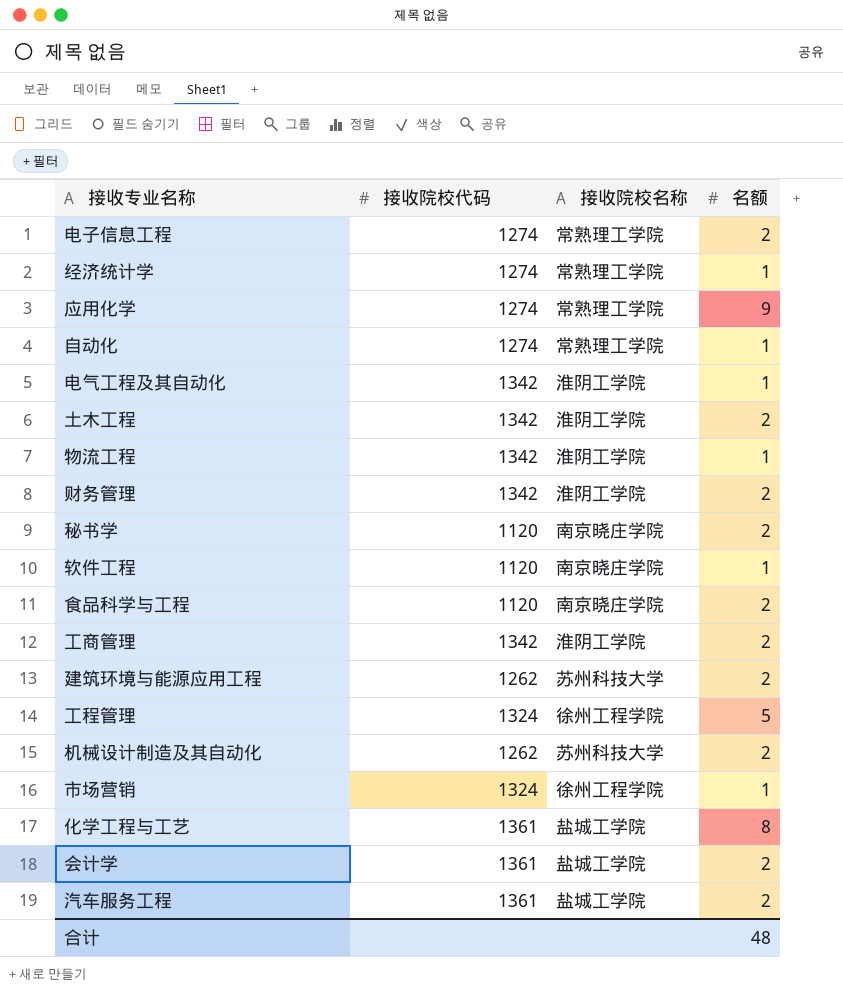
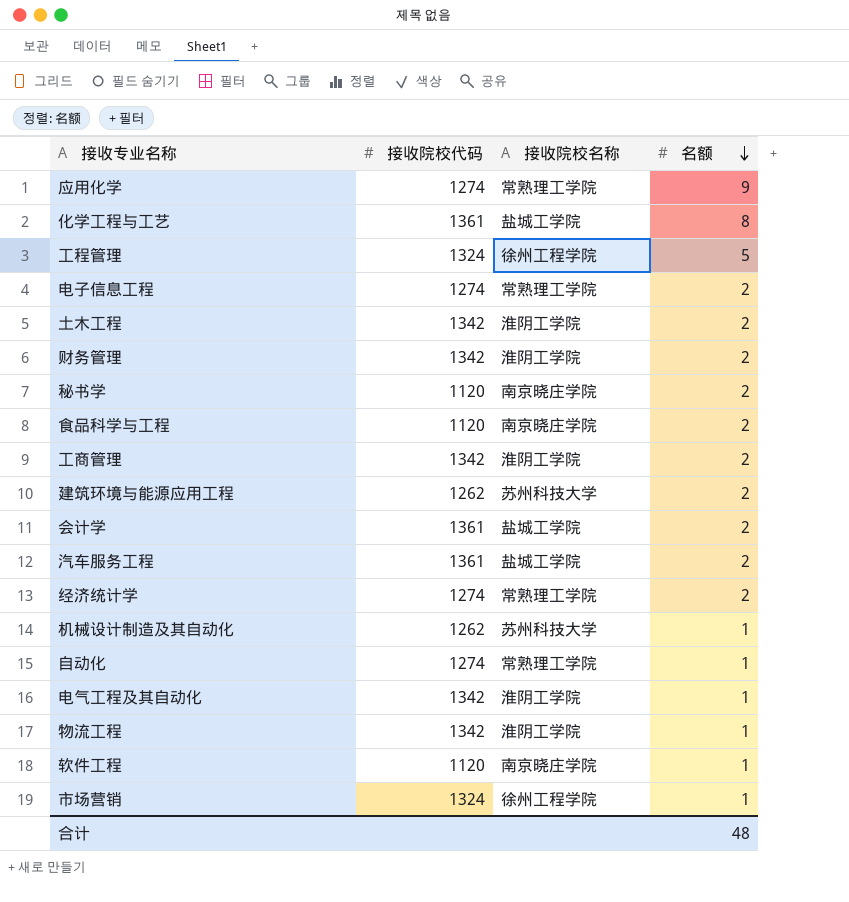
row order: none -> 名额 descending
经济统计学 | 名额: 1 -> 2
机械设计制造及其自动化 | 名额: 2 -> 1

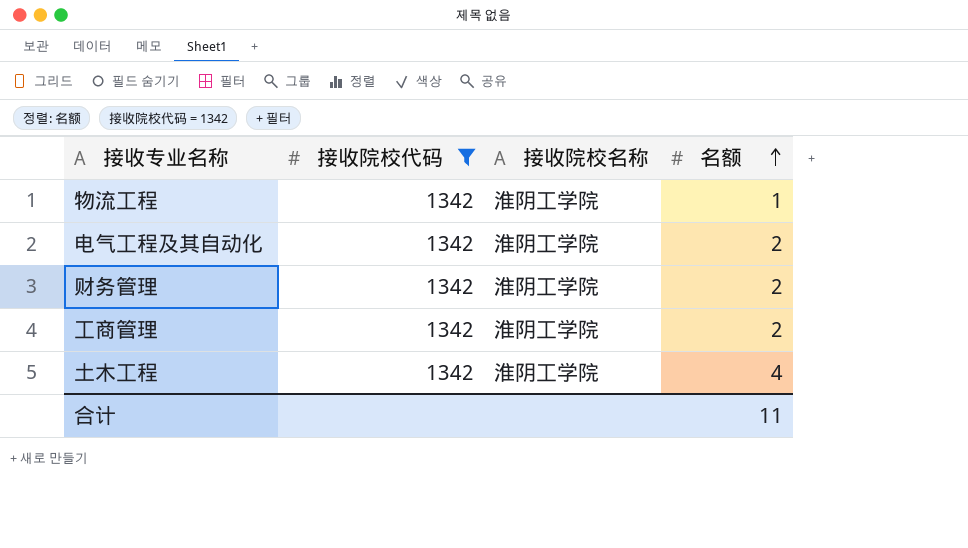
filter: none -> 接收院校代码 = 1342
row order: 名额 descending -> 名额 ascending
电气工程及其自动化 | 名额: 1 -> 2
土木工程 | 名额: 2 -> 4
合计 | 名额: 48 -> 11

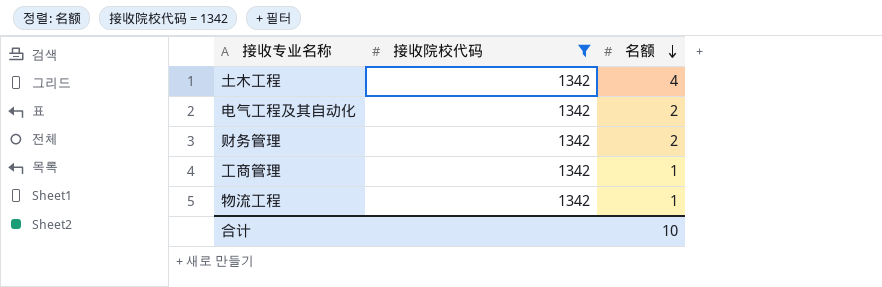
row order: 名额 ascending -> 名额 descending
column 接收院校名称 | position: 3 -> none
工商管理 | 名额: 2 -> 1
合计 | 名额: 11 -> 10

